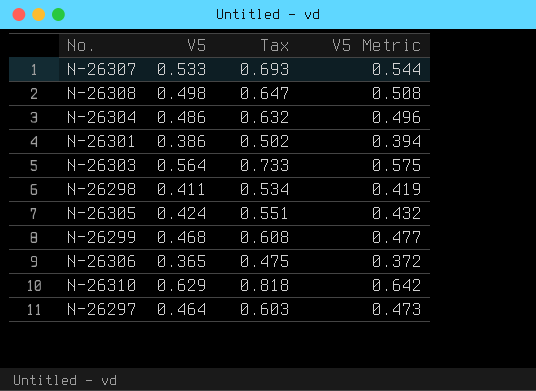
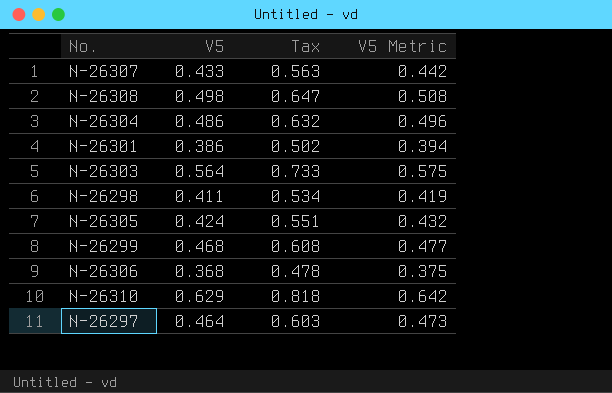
N-26307 | V5: 0.533 -> 0.433
N-26307 | Tax: 0.693 -> 0.563
N-26307 | V5 Metric: 0.544 -> 0.442
N-26306 | V5: 0.365 -> 0.368
N-26306 | Tax: 0.475 -> 0.478
N-26306 | V5 Metric: 0.372 -> 0.375

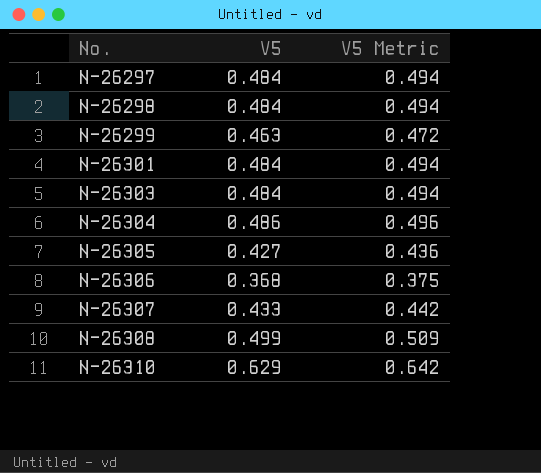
row order: none -> No. ascending
column Tax | formula: [V5] * 1.3 -> none
N-26297 | V5: 0.464 -> 0.484
N-26297 | V5 Metric: 0.473 -> 0.494
N-26298 | V5: 0.411 -> 0.484
N-26298 | V5 Metric: 0.419 -> 0.494
N-26299 | V5: 0.468 -> 0.463
N-26299 | V5 Metric: 0.477 -> 0.472
N-26301 | V5: 0.386 -> 0.484
N-26301 | V5 Metric: 0.394 -> 0.494
N-26303 | V5: 0.564 -> 0.484
N-26303 | V5 Metric: 0.575 -> 0.494
N-26305 | V5: 0.424 -> 0.427
N-26305 | V5 Metric: 0.432 -> 0.436
N-26308 | V5: 0.498 -> 0.499
N-26308 | V5 Metric: 0.508 -> 0.509

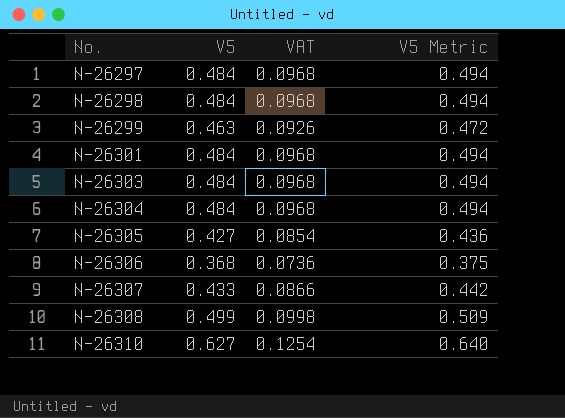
column VAT | formula: none -> [V5] * 0.2
N-26304 | V5: 0.486 -> 0.484
N-26304 | V5 Metric: 0.496 -> 0.494
N-26310 | V5: 0.629 -> 0.627
N-26310 | V5 Metric: 0.642 -> 0.640

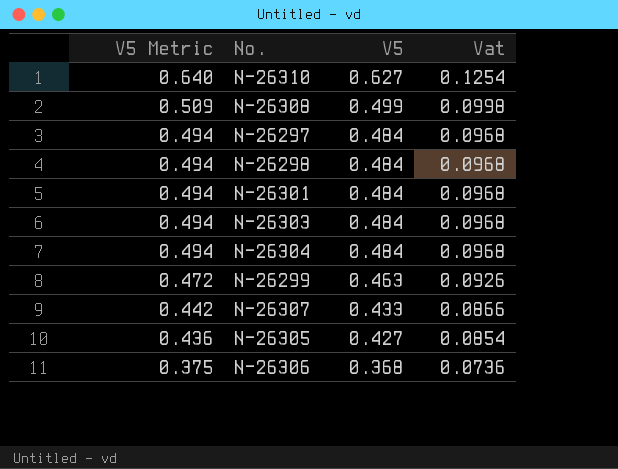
row order: No. ascending -> V5 Metric descending
column V5 Metric | position: 4 -> 1
column name: VAT -> Vat

